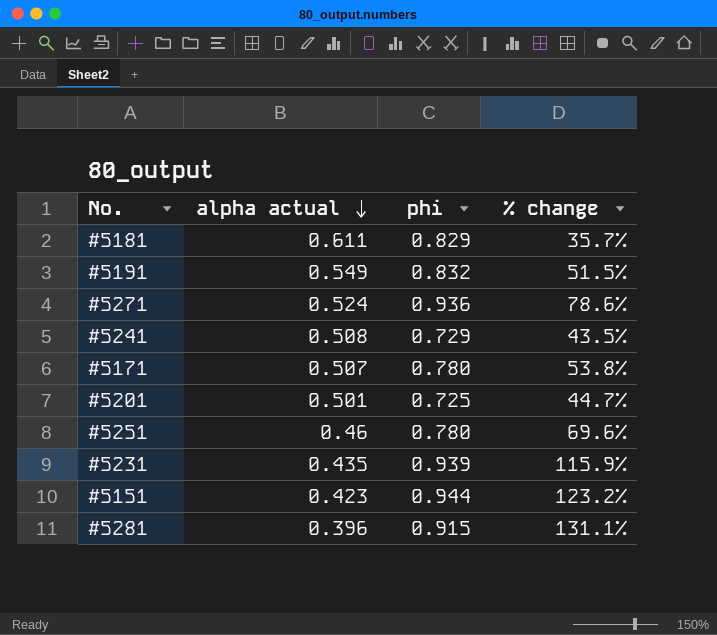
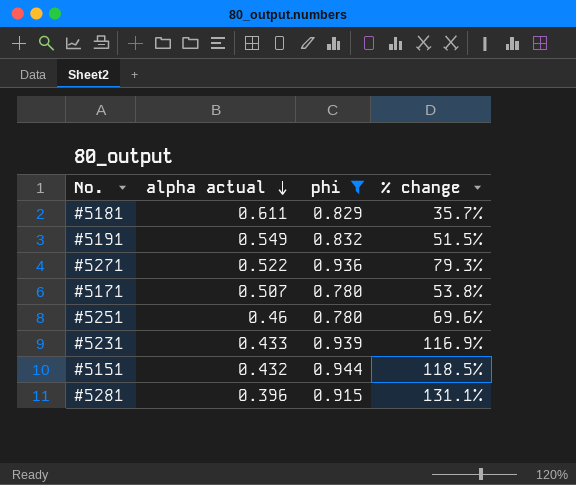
filter: none -> phi >= 0.780
#5271 | alpha actual: 0.524 -> 0.522
#5271 | % change: 78.6% -> 79.3%
#5231 | alpha actual: 0.435 -> 0.433
#5231 | % change: 115.9% -> 116.9%
#5151 | alpha actual: 0.423 -> 0.432
#5151 | % change: 123.2% -> 118.5%

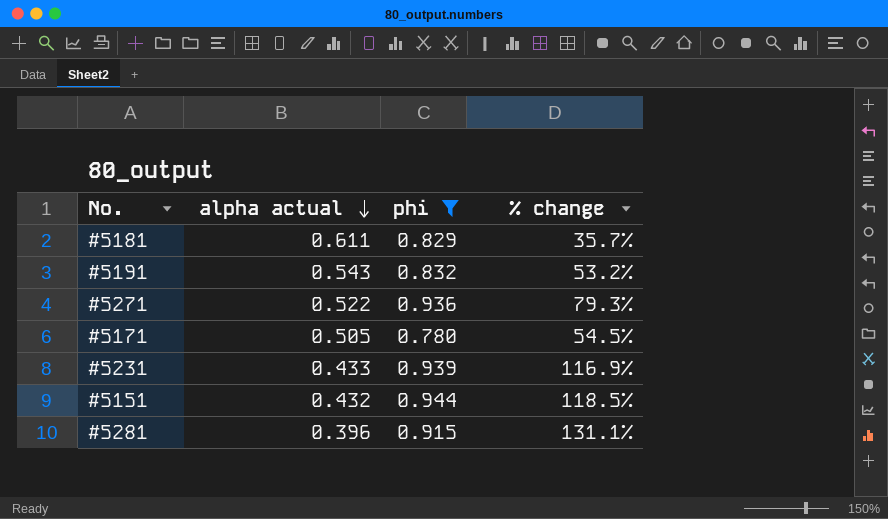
row #5251: 0.46 | 0.780 | 69.6% -> none
#5191 | alpha actual: 0.549 -> 0.543
#5191 | % change: 51.5% -> 53.2%
#5171 | alpha actual: 0.507 -> 0.505
#5171 | % change: 53.8% -> 54.5%

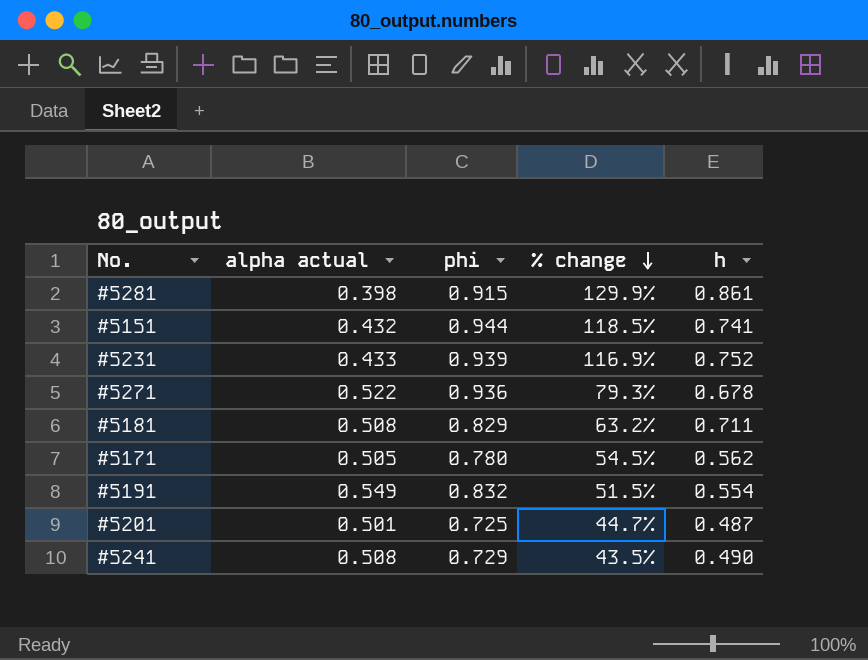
filter: phi >= 0.780 -> none
row order: alpha actual descending -> % change descending
column h | position: none -> 5
#5281 | alpha actual: 0.396 -> 0.398
#5281 | % change: 131.1% -> 129.9%
#5181 | alpha actual: 0.611 -> 0.508
#5181 | % change: 35.7% -> 63.2%
#5191 | alpha actual: 0.543 -> 0.549
#5191 | % change: 53.2% -> 51.5%

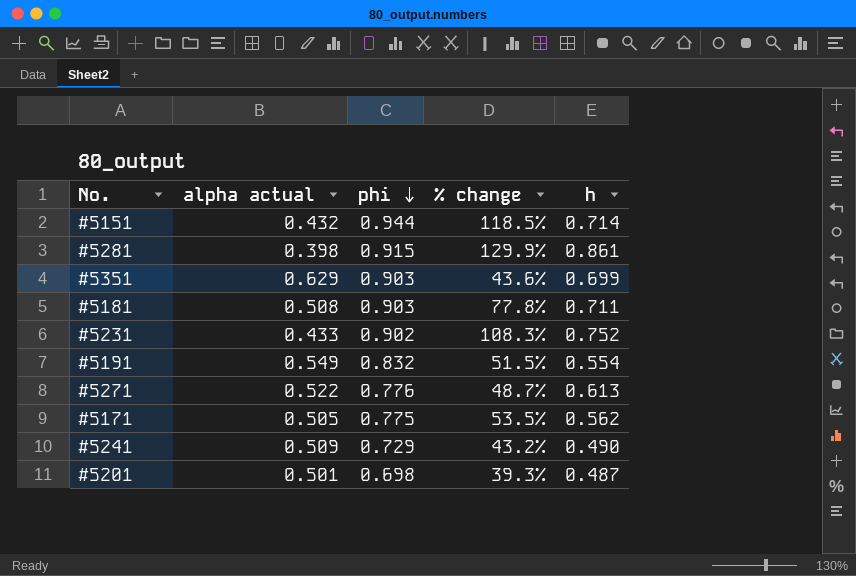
row order: % change descending -> phi descending
#5151 | h: 0.741 -> 0.714
row #5351: none -> 0.629 | 0.903 | 43.6% | 0.699
#5181 | phi: 0.829 -> 0.903
#5181 | % change: 63.2% -> 77.8%
#5231 | phi: 0.939 -> 0.902
#5231 | % change: 116.9% -> 108.3%
#5271 | phi: 0.936 -> 0.776
#5271 | % change: 79.3% -> 48.7%
#5271 | h: 0.678 -> 0.613
#5171 | phi: 0.780 -> 0.775
#5171 | % change: 54.5% -> 53.5%
#5241 | alpha actual: 0.508 -> 0.509
#5241 | % change: 43.5% -> 43.2%
#5201 | phi: 0.725 -> 0.698
#5201 | % change: 44.7% -> 39.3%

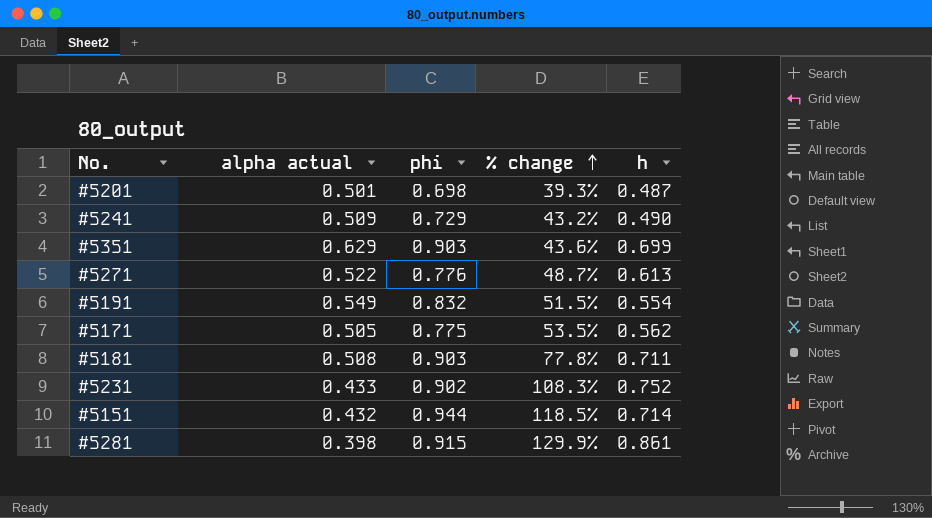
row order: phi descending -> % change ascending

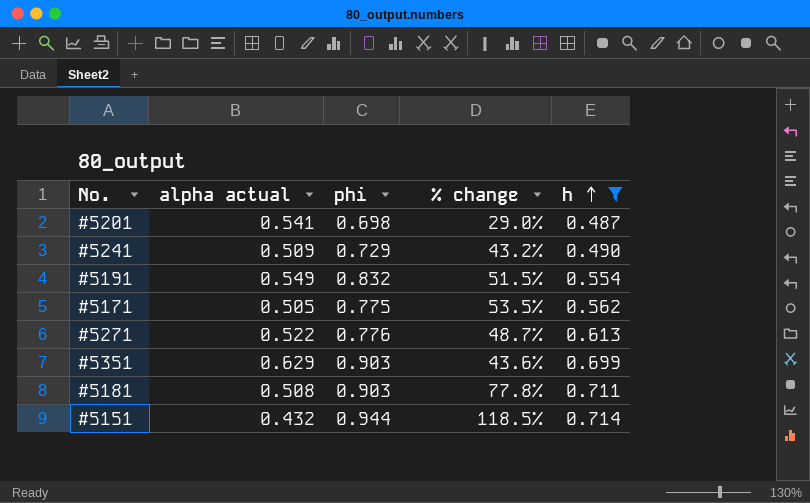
filter: none -> h <= 0.714
row order: % change ascending -> h ascending
#5201 | alpha actual: 0.501 -> 0.541
#5201 | % change: 39.3% -> 29.0%

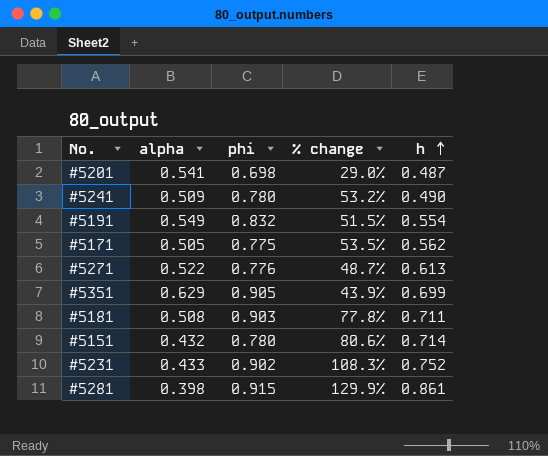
filter: h <= 0.714 -> none
column name: alpha actual -> alpha
#5241 | phi: 0.729 -> 0.780
#5241 | % change: 43.2% -> 53.2%
#5351 | phi: 0.903 -> 0.905
#5351 | % change: 43.6% -> 43.9%
#5151 | phi: 0.944 -> 0.780
#5151 | % change: 118.5% -> 80.6%

